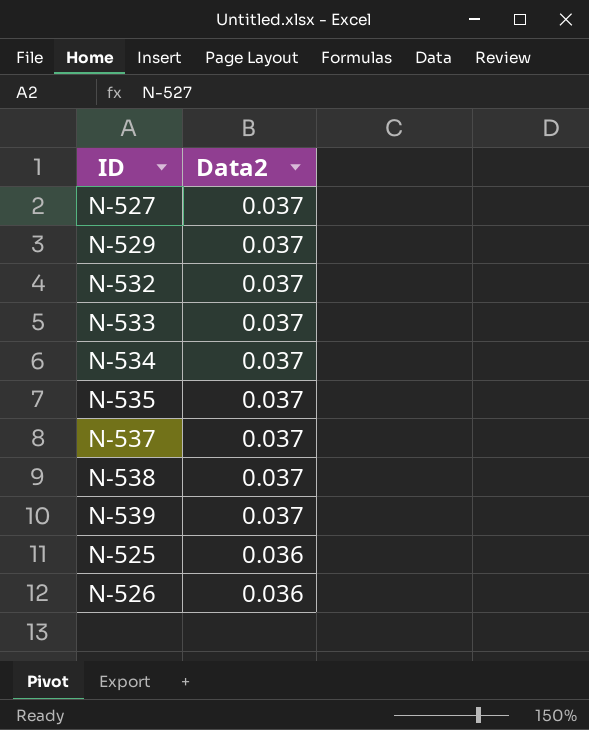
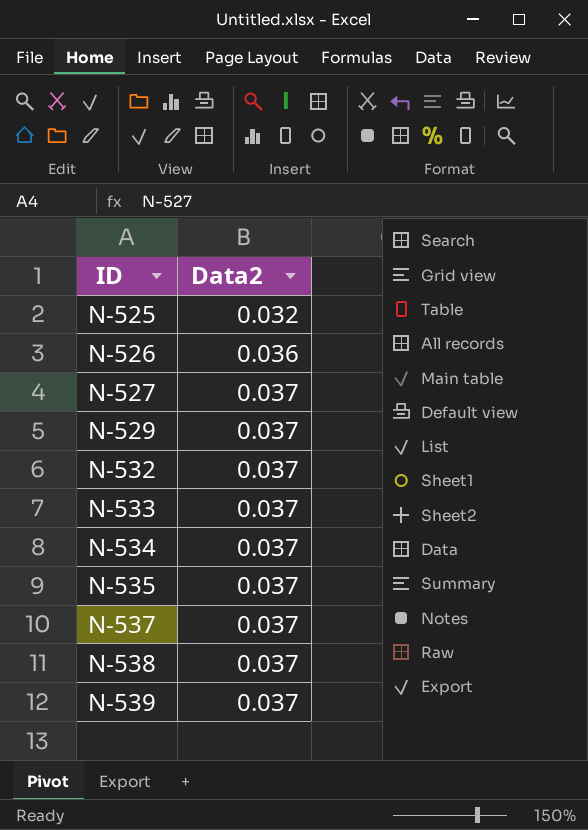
row order: Data2 descending -> ID ascending
N-525 | Data2: 0.036 -> 0.032

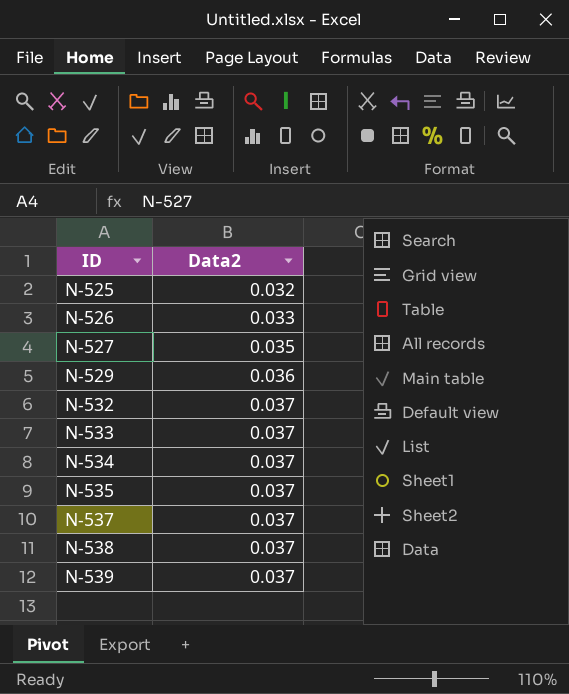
N-526 | Data2: 0.036 -> 0.033
N-527 | Data2: 0.037 -> 0.035
N-529 | Data2: 0.037 -> 0.036

